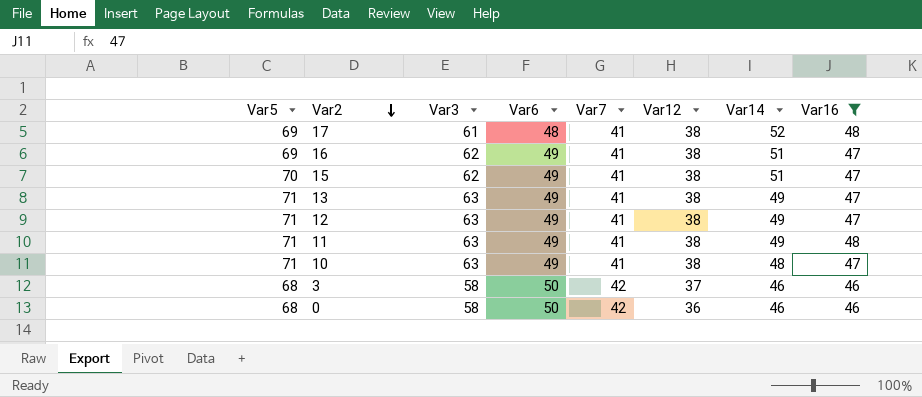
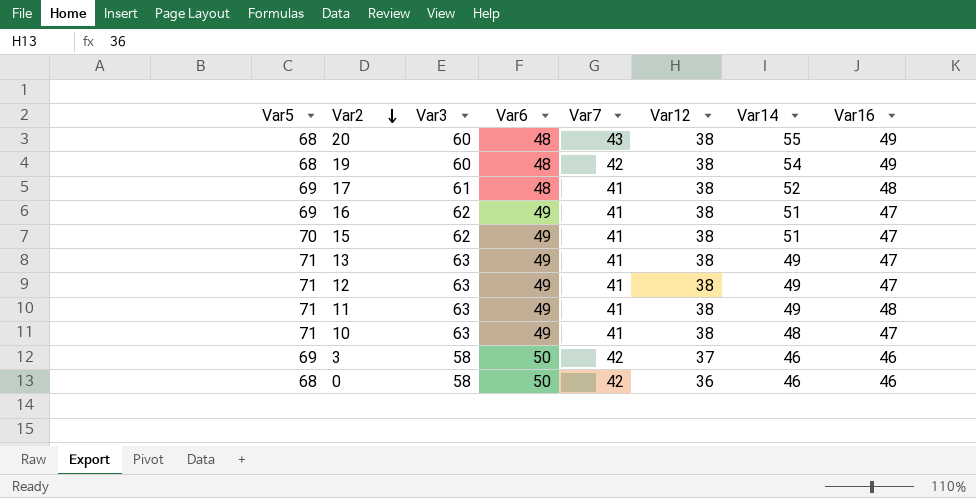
filter: Var16 != 49 -> none
3 | Var5: 68 -> 69

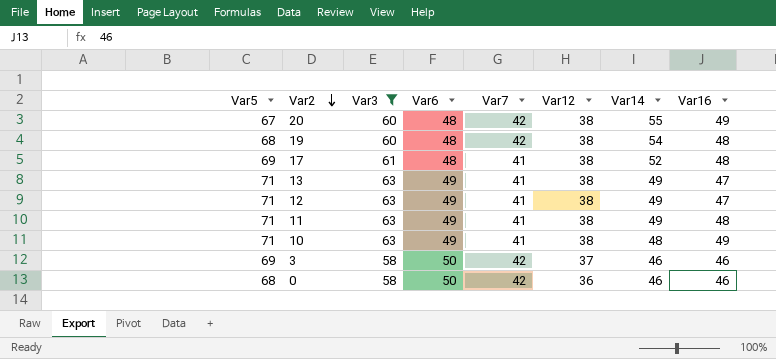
filter: none -> Var3 != 62
20 | Var5: 68 -> 67
20 | Var7: 43 -> 42
19 | Var16: 49 -> 48
10 | Var16: 47 -> 49

